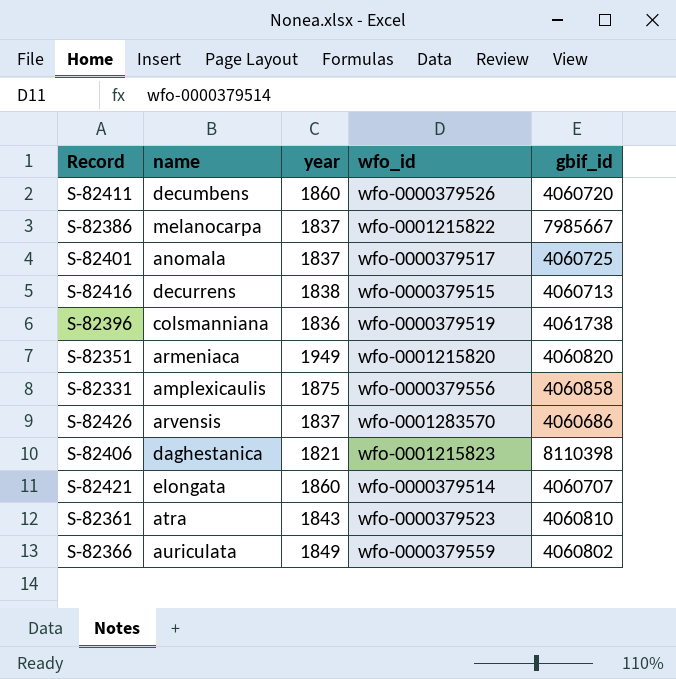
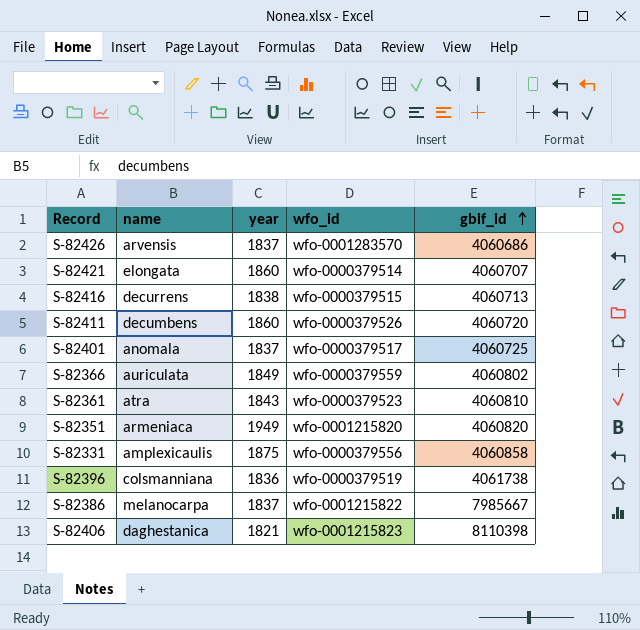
row order: none -> gbif_id ascending

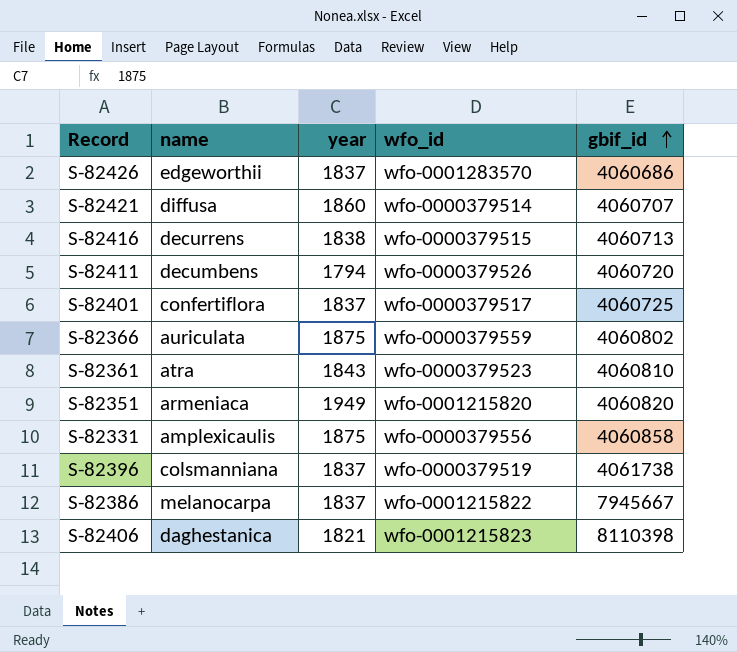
S-82426 | name: arvensis -> edgeworthii
S-82421 | name: elongata -> diffusa
S-82411 | year: 1860 -> 1794
S-82401 | name: anomala -> confertiflora
S-82366 | year: 1849 -> 1875
S-82396 | year: 1836 -> 1837
S-82386 | gbif_id: 7985667 -> 7945667

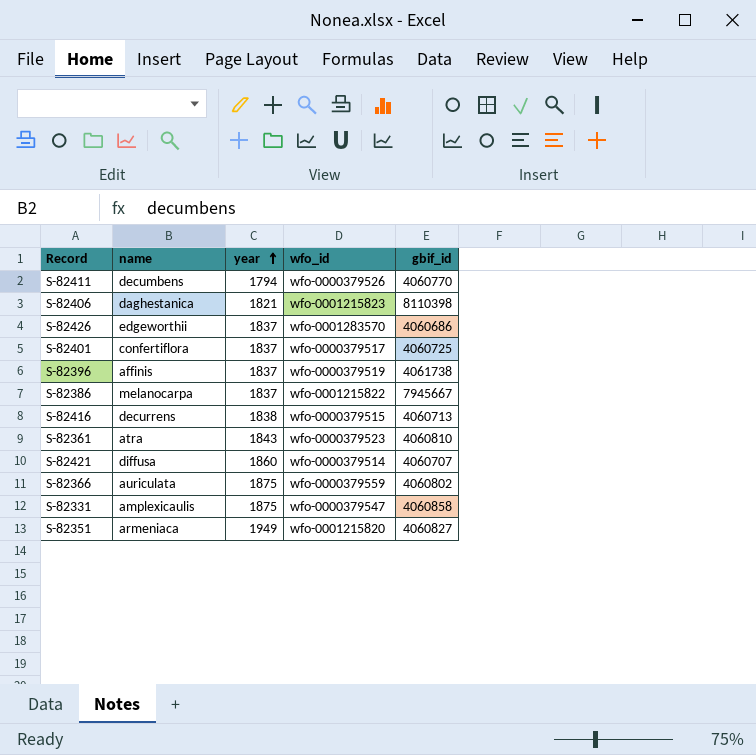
row order: gbif_id ascending -> year ascending
S-82411 | gbif_id: 4060720 -> 4060770
S-82396 | name: colsmanniana -> affinis
S-82331 | wfo_id: wfo-0000379556 -> wfo-0000379547
S-82351 | gbif_id: 4060820 -> 4060827

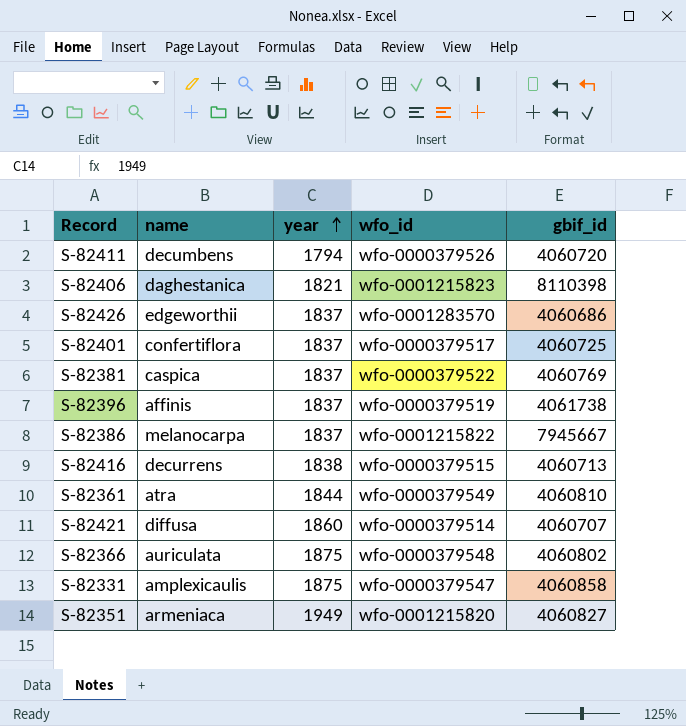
S-82411 | gbif_id: 4060770 -> 4060720
row S-82381: none -> caspica | 1837 | wfo-0000379522 | 4060769
S-82361 | year: 1843 -> 1844
S-82361 | wfo_id: wfo-0000379523 -> wfo-0000379549
S-82366 | wfo_id: wfo-0000379559 -> wfo-0000379548

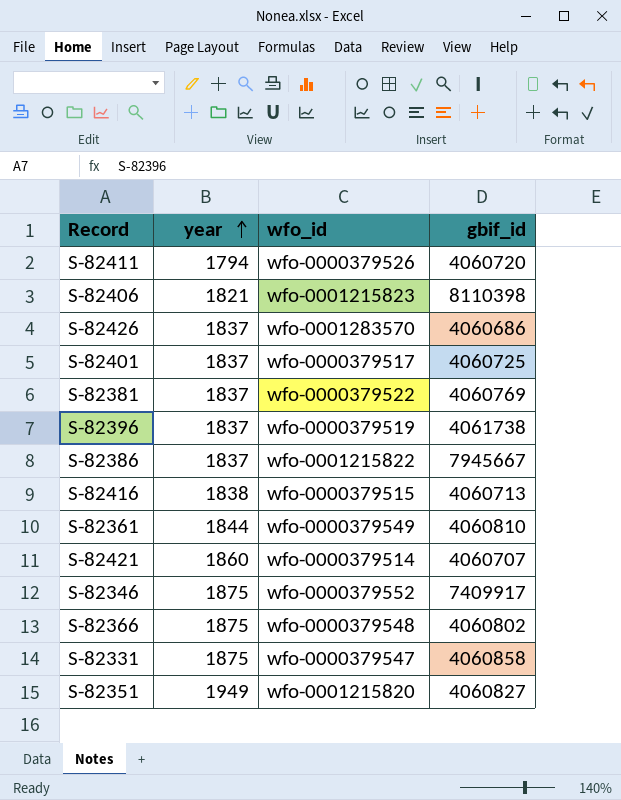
column name | position: 2 -> none
row S-82346: none -> 1875 | wfo-0000379552 | 7409917

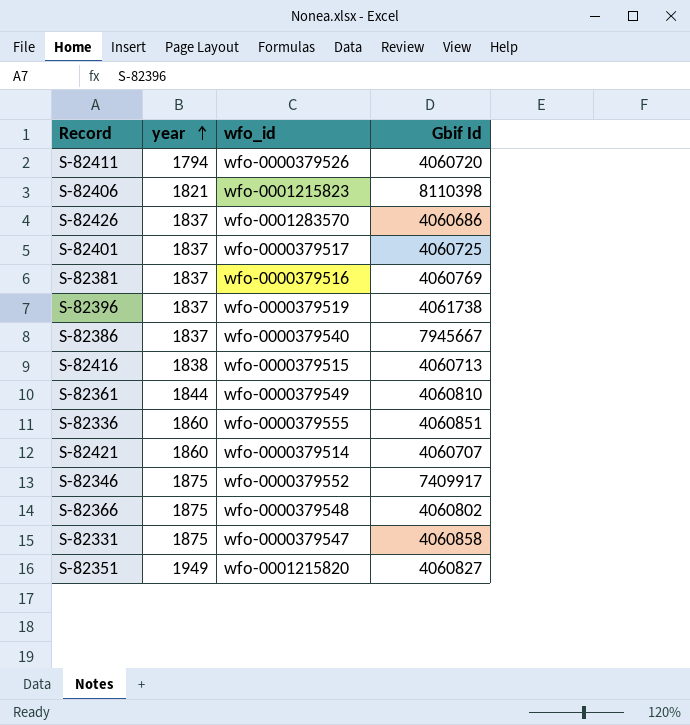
column name: gbif_id -> Gbif Id
S-82381 | wfo_id: wfo-0000379522 -> wfo-0000379516
S-82386 | wfo_id: wfo-0001215822 -> wfo-0000379540
row S-82336: none -> 1860 | wfo-0000379555 | 4060851

